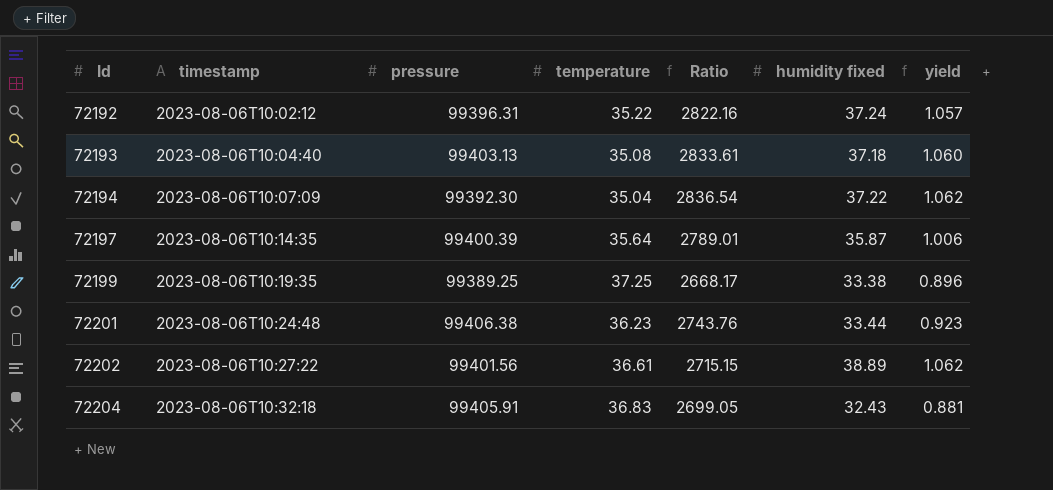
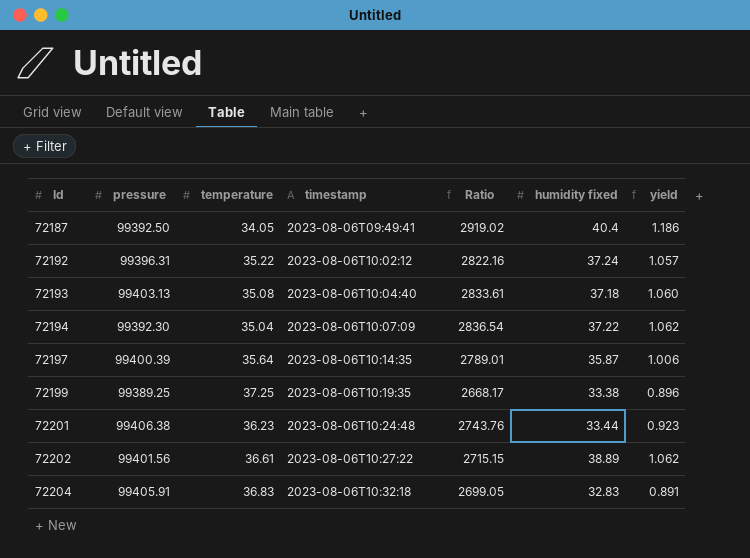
column timestamp | position: 2 -> 4
row 72187: none -> 99392.50 | 34.05 | 2023-08-06T09:49:41 | 2919.02 | 40.4 | 1.186
72204 | humidity fixed: 32.43 -> 32.83
72204 | yield: 0.881 -> 0.891

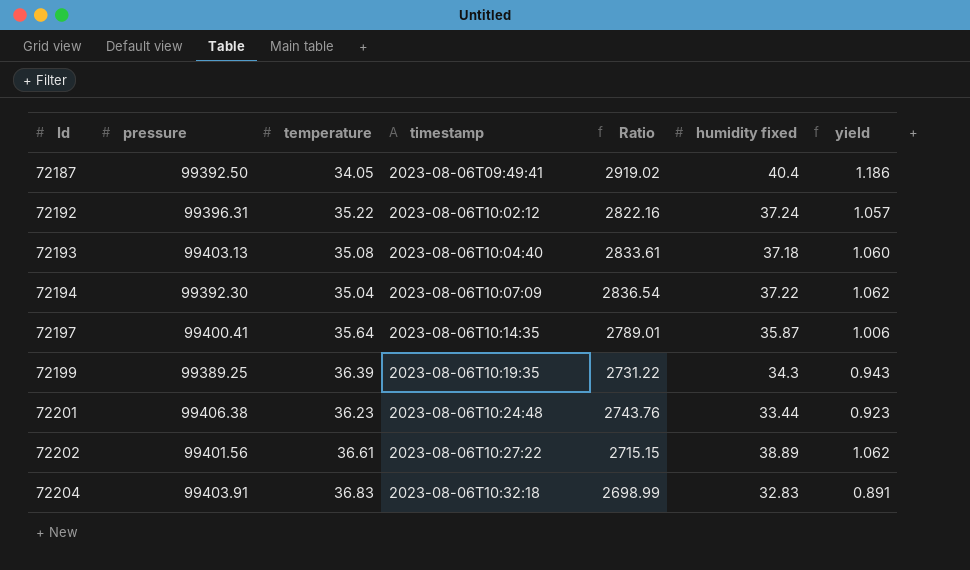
72197 | pressure: 99400.39 -> 99400.41
72199 | temperature: 37.25 -> 36.39
72199 | Ratio: 2668.17 -> 2731.22
72199 | humidity fixed: 33.38 -> 34.3
72199 | yield: 0.896 -> 0.943
72204 | pressure: 99405.91 -> 99403.91
72204 | Ratio: 2699.05 -> 2698.99

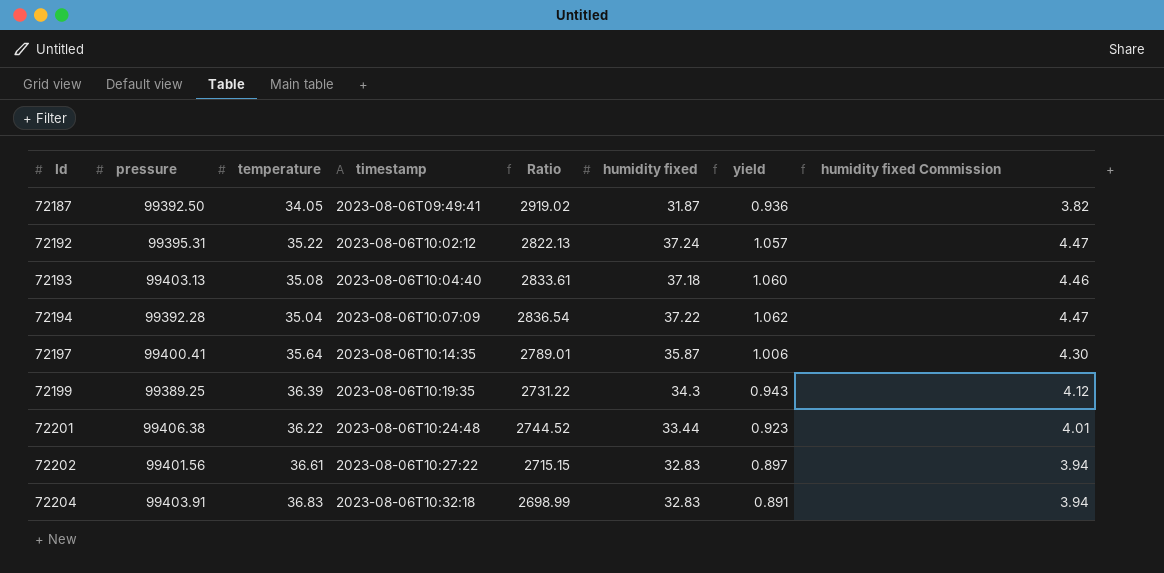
column humidity fixed Commission | formula: none -> [humidity fixed] * 0.12
72187 | humidity fixed: 40.4 -> 31.87
72187 | yield: 1.186 -> 0.936
72192 | pressure: 99396.31 -> 99395.31
72192 | Ratio: 2822.16 -> 2822.13
72194 | pressure: 99392.30 -> 99392.28
72201 | temperature: 36.23 -> 36.22
72201 | Ratio: 2743.76 -> 2744.52
72202 | humidity fixed: 38.89 -> 32.83
72202 | yield: 1.062 -> 0.897

